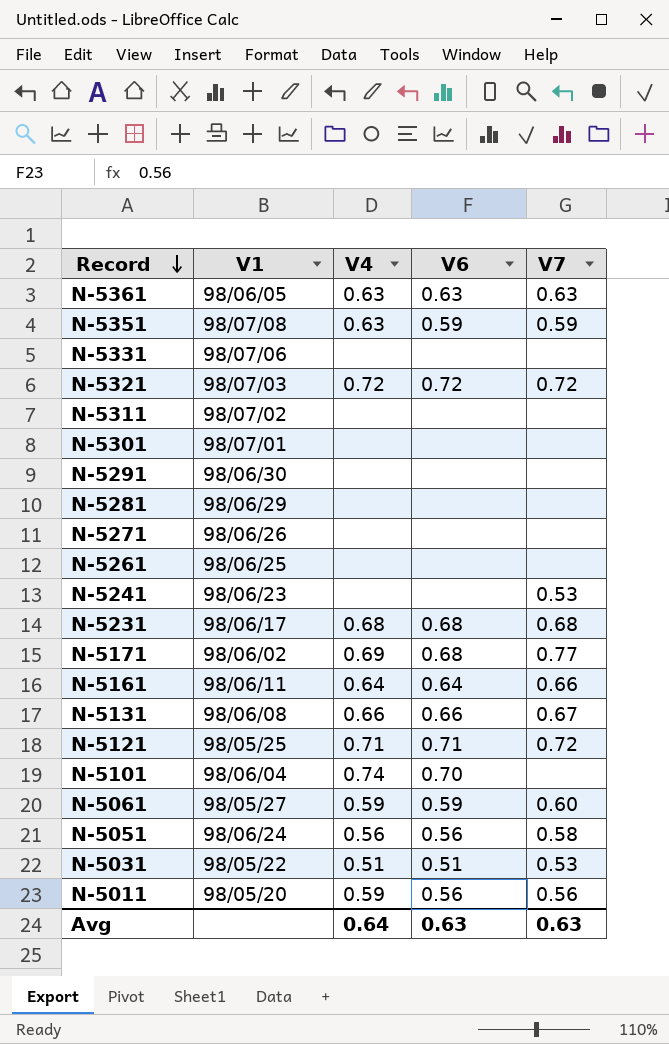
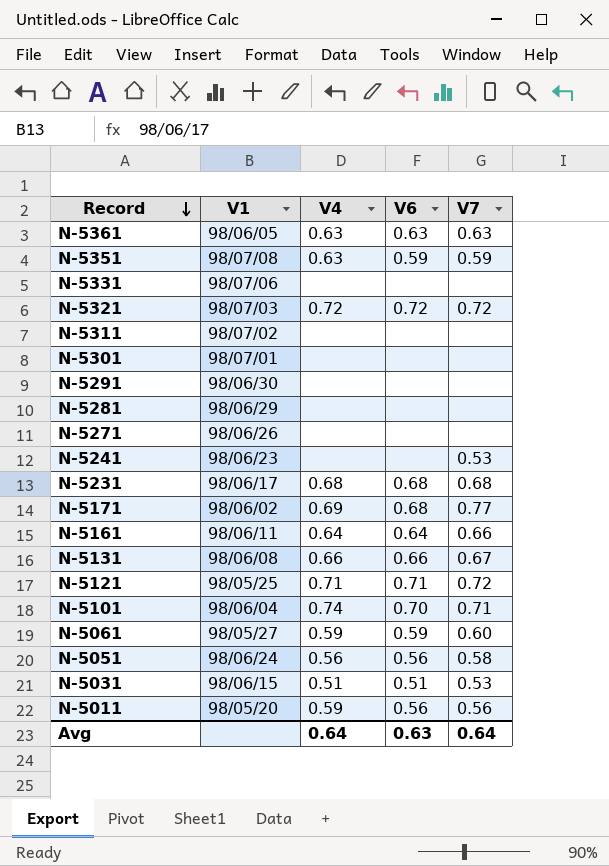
row N-5261: 98/06/25 | none | none | none -> none
N-5101 | V7: none -> 0.71
N-5031 | V1: 98/05/22 -> 98/06/15
Avg | V7: 0.63 -> 0.64

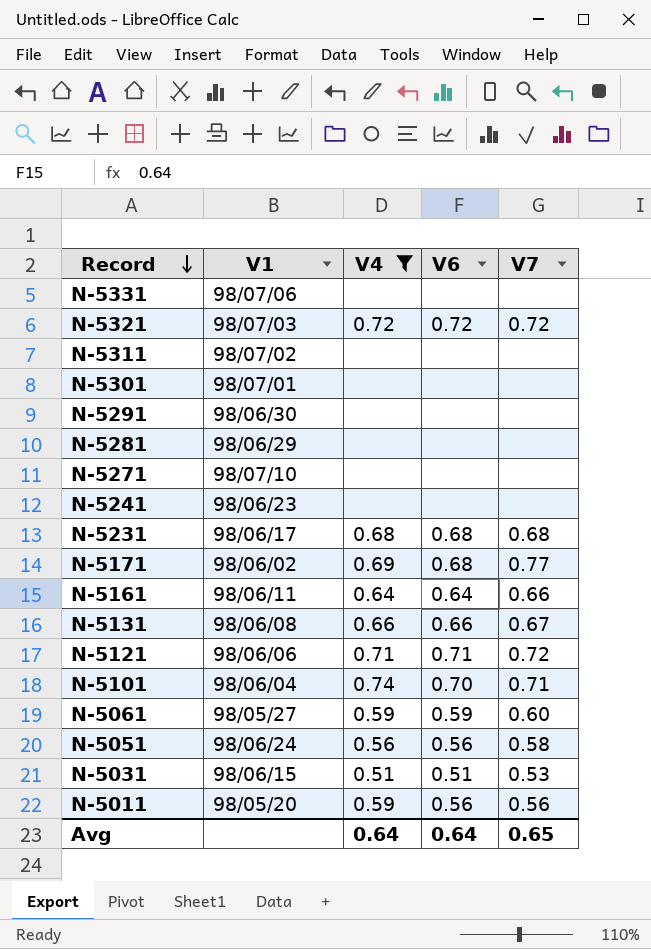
filter: none -> V4 != 0.63
N-5271 | V1: 98/06/26 -> 98/07/10
N-5241 | V7: 0.53 -> none
N-5121 | V1: 98/05/25 -> 98/06/06
Avg | V6: 0.63 -> 0.64
Avg | V7: 0.64 -> 0.65

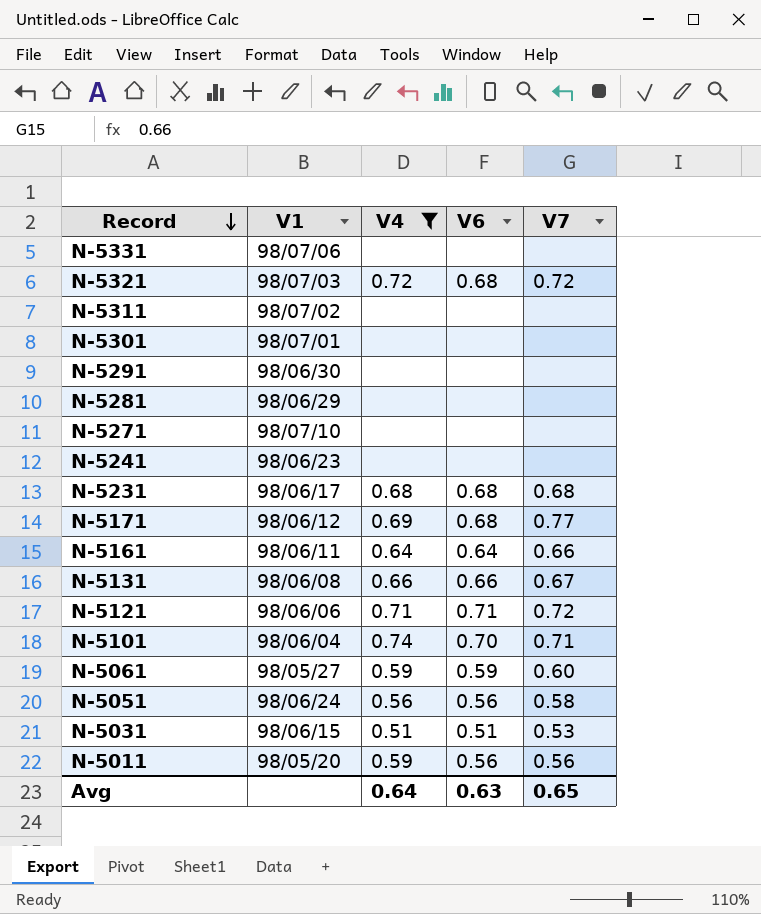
N-5321 | V6: 0.72 -> 0.68
N-5171 | V1: 98/06/02 -> 98/06/12
Avg | V6: 0.64 -> 0.63

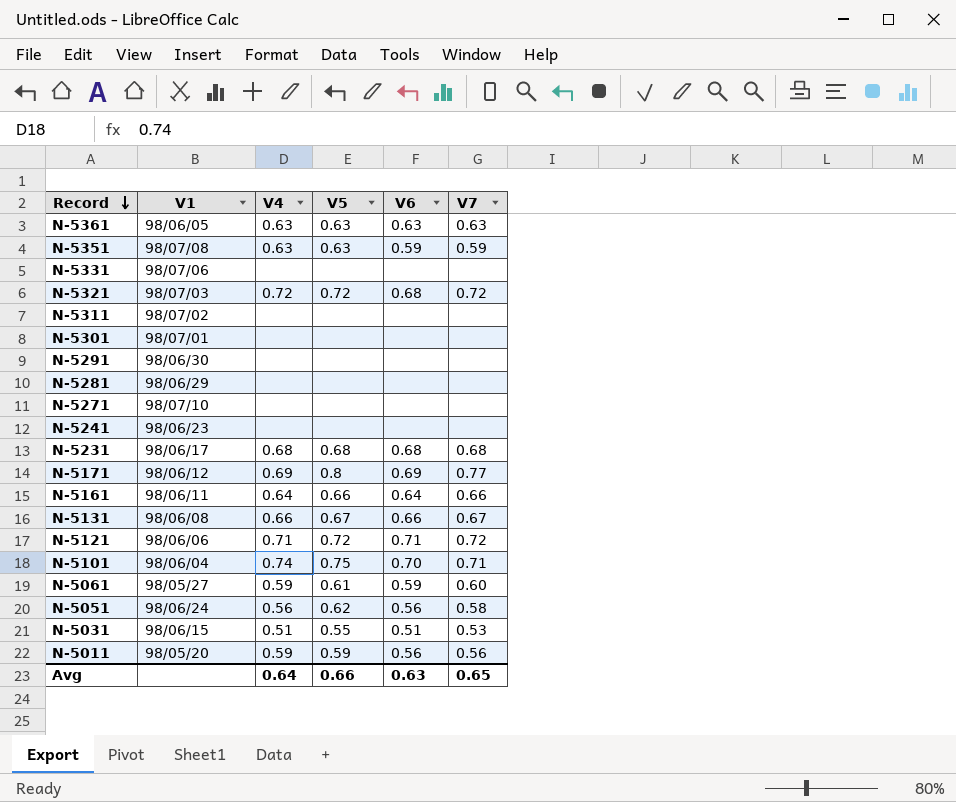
filter: V4 != 0.63 -> none
column V5 | position: none -> 4
N-5171 | V6: 0.68 -> 0.69

